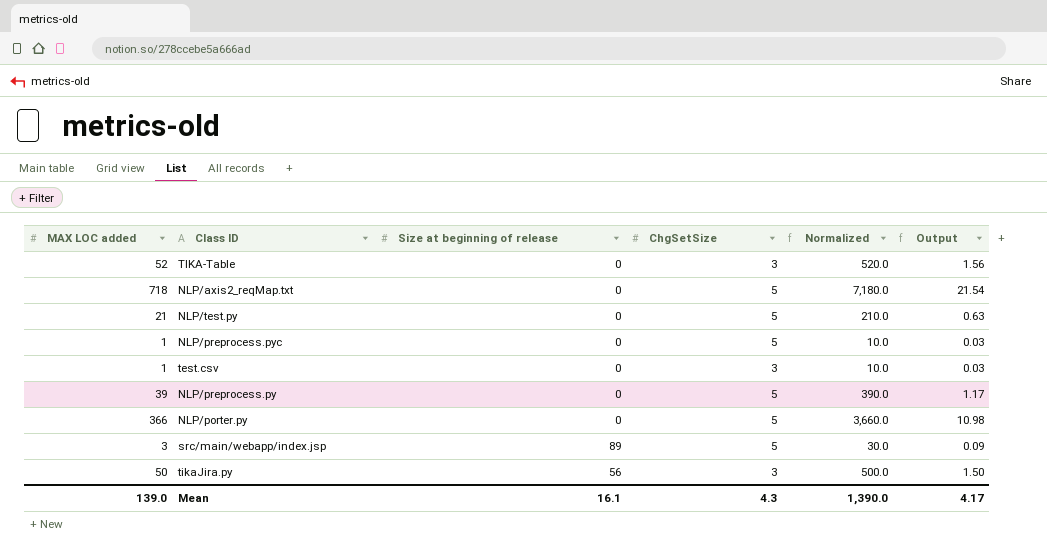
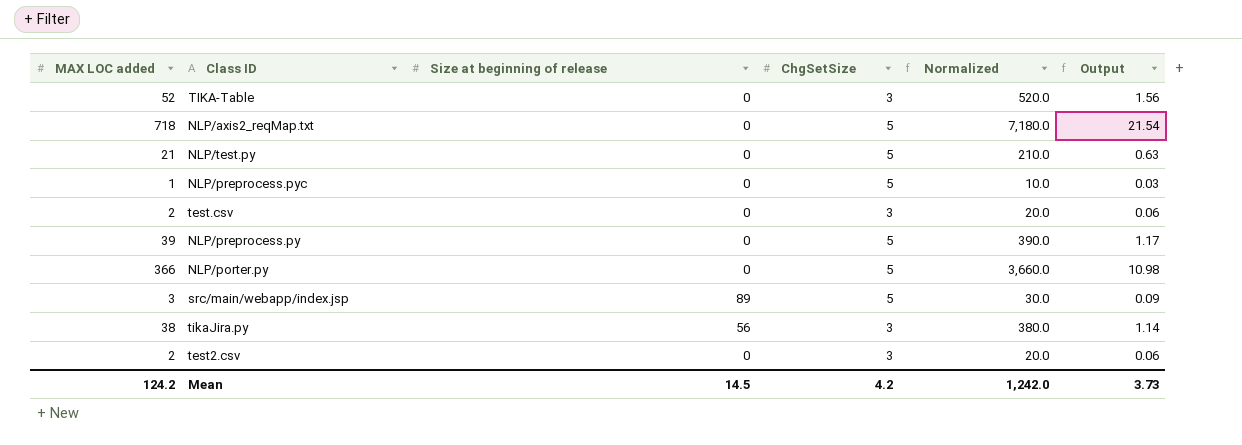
test.csv | MAX LOC added: 1 -> 2
test.csv | Normalized: 10.0 -> 20.0
test.csv | Output: 0.03 -> 0.06
tikaJira.py | MAX LOC added: 50 -> 38
tikaJira.py | Normalized: 500.0 -> 380.0
tikaJira.py | Output: 1.50 -> 1.14
row test2.csv: none -> 2 | 0 | 3 | 20.0 | 0.06
Mean | MAX LOC added: 139.0 -> 124.2
Mean | Size at beginning of release: 16.1 -> 14.5
Mean | ChgSetSize: 4.3 -> 4.2
Mean | Normalized: 1,390.0 -> 1,242.0
Mean | Output: 4.17 -> 3.73

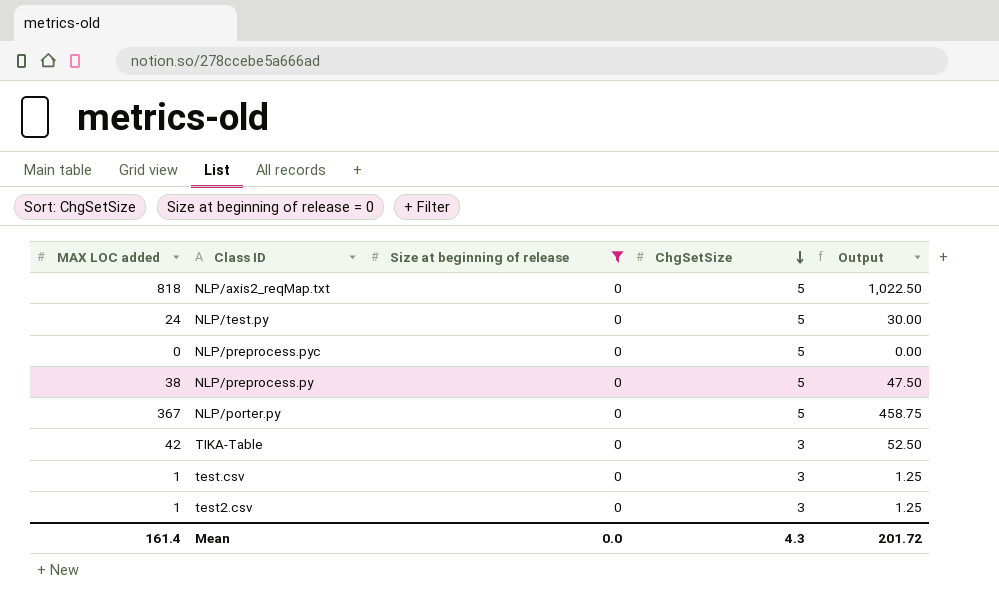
filter: none -> Size at beginning of release = 0
row order: none -> ChgSetSize descending
column Normalized | formula: [MAX LOC added] * 10 -> none
column Output | formula: [MAX LOC added] * 0.03 -> [MAX LOC added] * 1.25
NLP/axis2_reqMap.txt | MAX LOC added: 718 -> 818
NLP/test.py | MAX LOC added: 21 -> 24
NLP/preprocess.pyc | MAX LOC added: 1 -> 0
NLP/preprocess.py | MAX LOC added: 39 -> 38
NLP/porter.py | MAX LOC added: 366 -> 367
TIKA-Table | MAX LOC added: 52 -> 42
test.csv | MAX LOC added: 2 -> 1
test2.csv | MAX LOC added: 2 -> 1
Mean | MAX LOC added: 124.2 -> 161.4
Mean | Size at beginning of release: 14.5 -> 0.0
Mean | ChgSetSize: 4.2 -> 4.3
Mean | Output: 3.73 -> 201.72

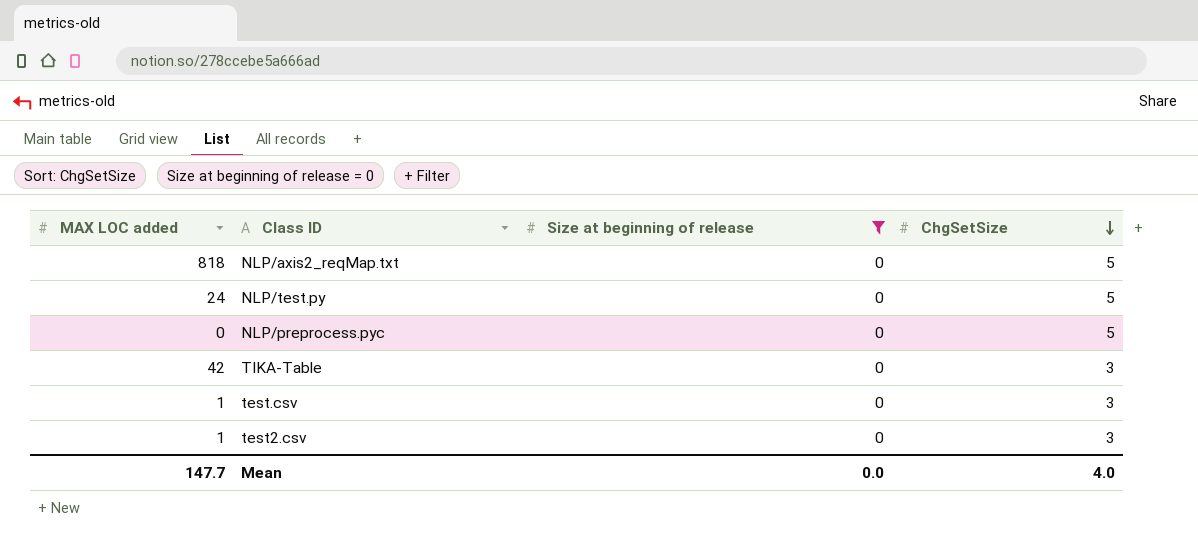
column Output | formula: [MAX LOC added] * 1.25 -> none
row NLP/preprocess.py: 38 | 0 | 5 | 47.50 -> none
row NLP/porter.py: 367 | 0 | 5 | 458.75 -> none
Mean | MAX LOC added: 161.4 -> 147.7
Mean | ChgSetSize: 4.3 -> 4.0

